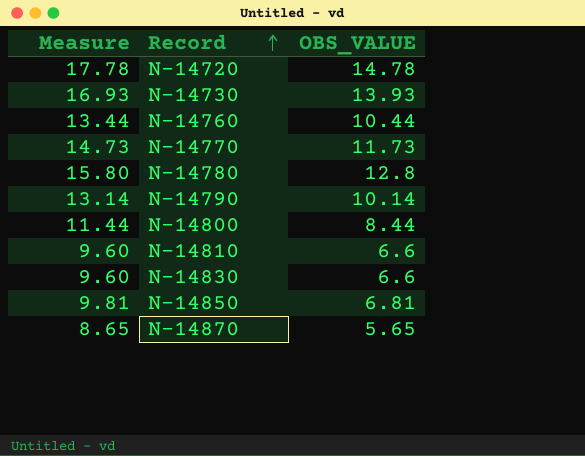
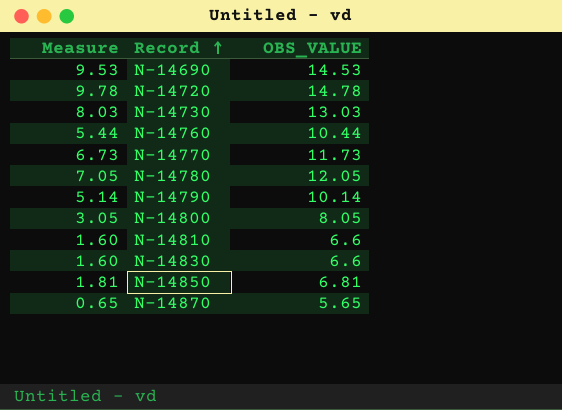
column Measure | formula: [OBS_VALUE] + 3 -> [OBS_VALUE] - 5
row N-14690: none -> 9.53 | 14.53
N-14730 | OBS_VALUE: 13.93 -> 13.03
N-14780 | OBS_VALUE: 12.8 -> 12.05
N-14800 | OBS_VALUE: 8.44 -> 8.05

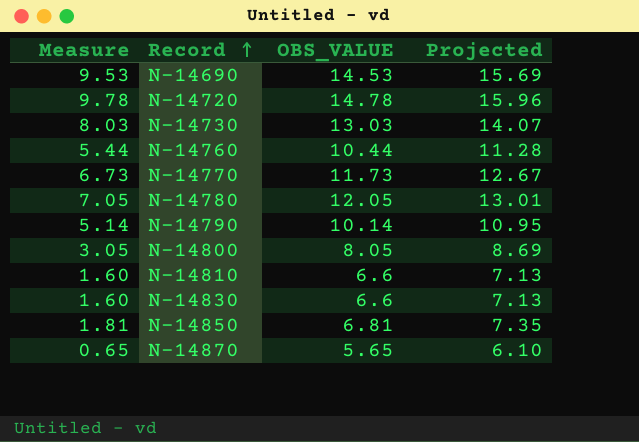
column Projected | formula: none -> [OBS_VALUE] * 1.08

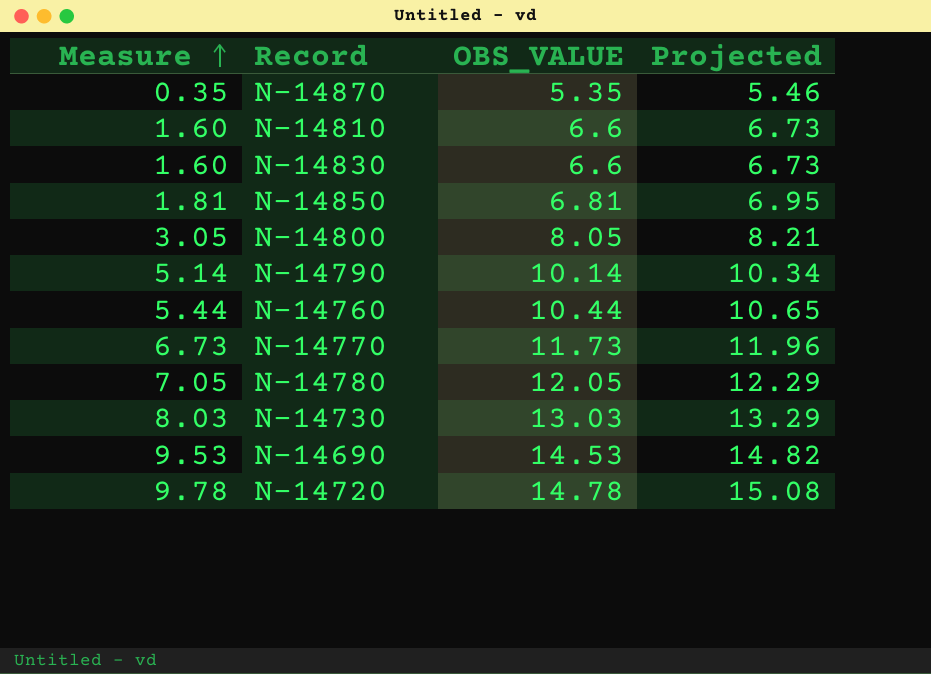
row order: Record ascending -> Measure ascending
column Projected | formula: [OBS_VALUE] * 1.08 -> [OBS_VALUE] * 1.02
N-14870 | Measure: 0.65 -> 0.35
N-14870 | OBS_VALUE: 5.65 -> 5.35

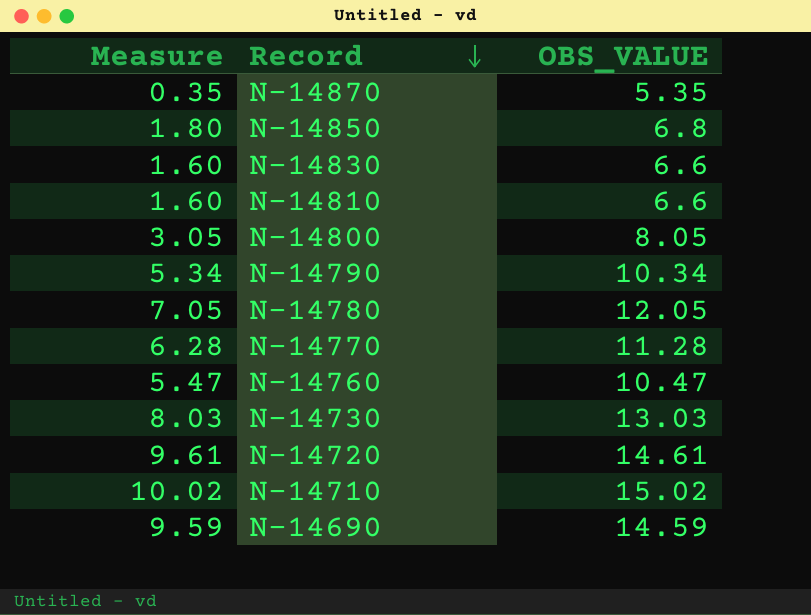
row order: Measure ascending -> Record descending
column Projected | formula: [OBS_VALUE] * 1.02 -> none
N-14850 | Measure: 1.81 -> 1.80
N-14850 | OBS_VALUE: 6.81 -> 6.8
N-14790 | Measure: 5.14 -> 5.34
N-14790 | OBS_VALUE: 10.14 -> 10.34
N-14770 | Measure: 6.73 -> 6.28
N-14770 | OBS_VALUE: 11.73 -> 11.28
N-14760 | Measure: 5.44 -> 5.47
N-14760 | OBS_VALUE: 10.44 -> 10.47
N-14720 | Measure: 9.78 -> 9.61
N-14720 | OBS_VALUE: 14.78 -> 14.61
row N-14710: none -> 10.02 | 15.02
N-14690 | Measure: 9.53 -> 9.59
N-14690 | OBS_VALUE: 14.53 -> 14.59

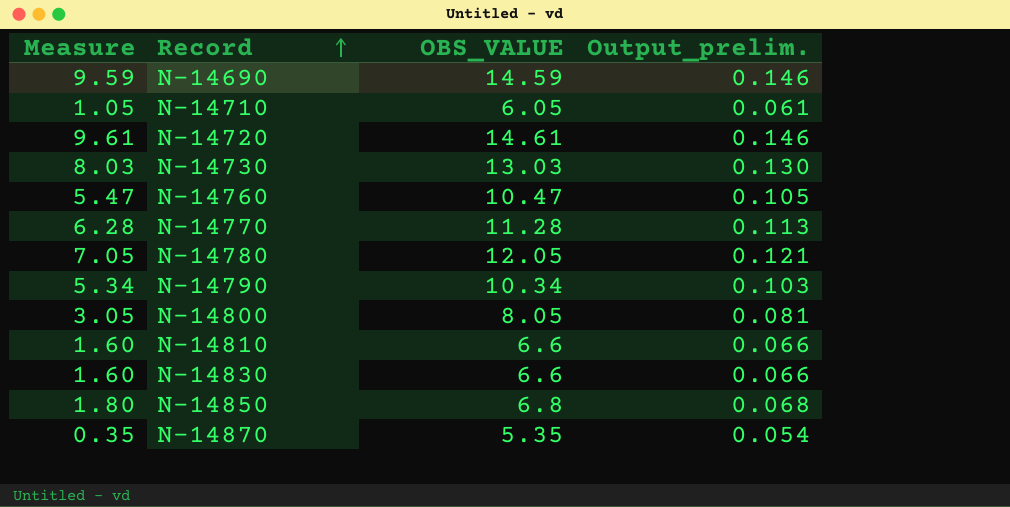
row order: Record descending -> Record ascending
column Output_prelim. | formula: none -> [OBS_VALUE] * 0.01
N-14710 | Measure: 10.02 -> 1.05
N-14710 | OBS_VALUE: 15.02 -> 6.05

